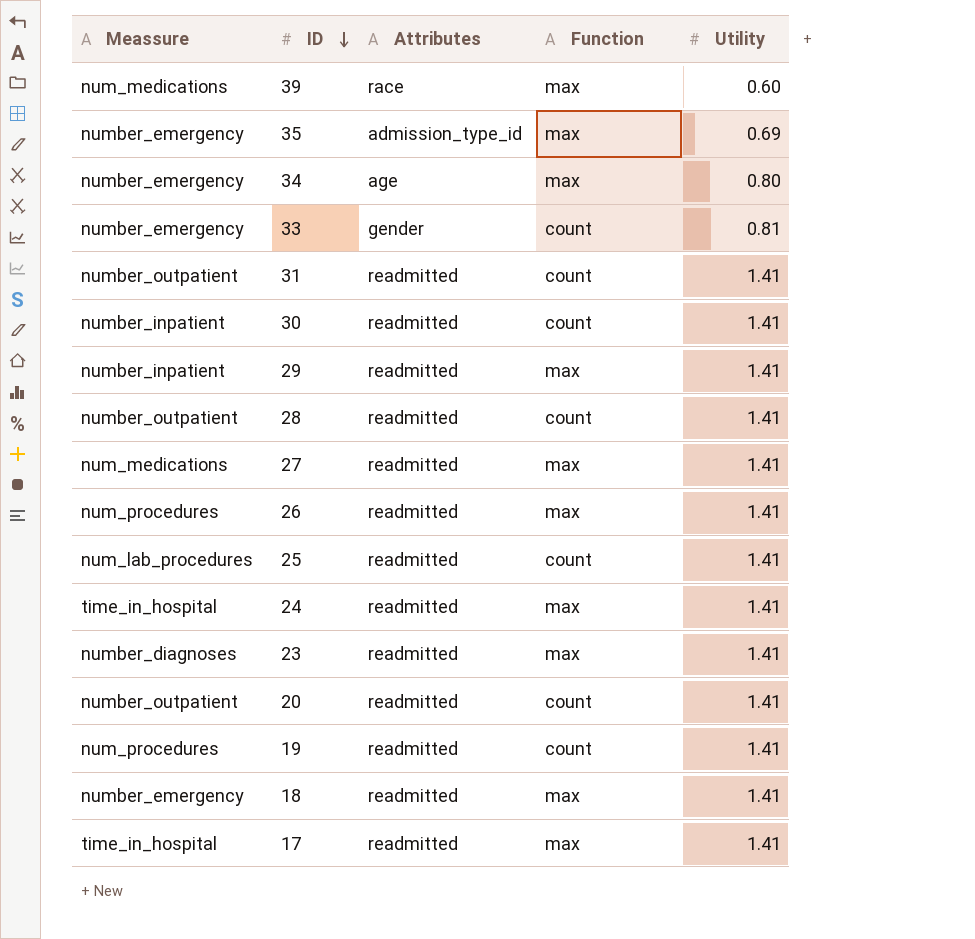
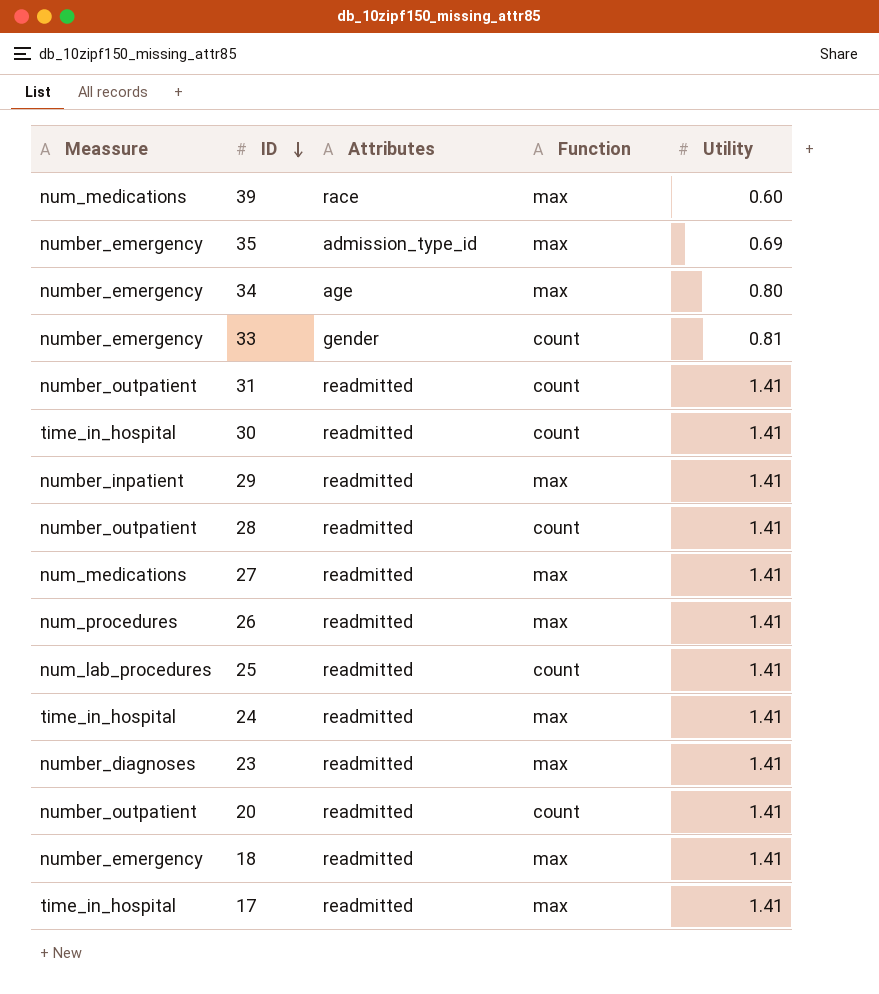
row 19: num_procedures | readmitted | count | 1.41 -> none
30 | Meassure: number_inpatient -> time_in_hospital

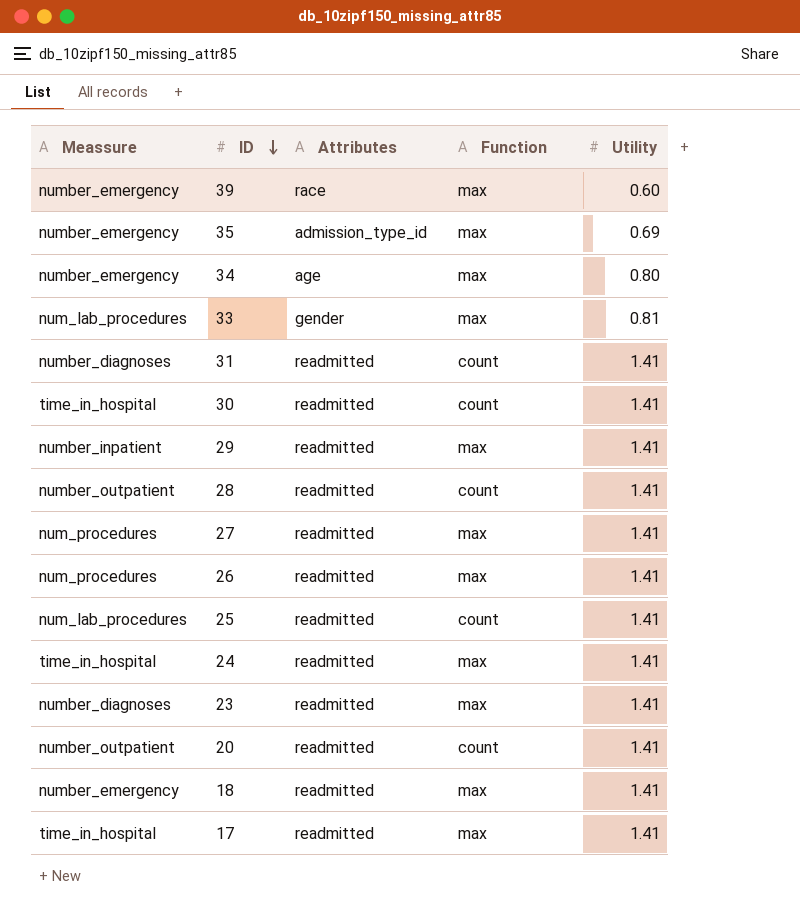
39 | Meassure: num_medications -> number_emergency
33 | Meassure: number_emergency -> num_lab_procedures
33 | Function: count -> max
31 | Meassure: number_outpatient -> number_diagnoses
27 | Meassure: num_medications -> num_procedures

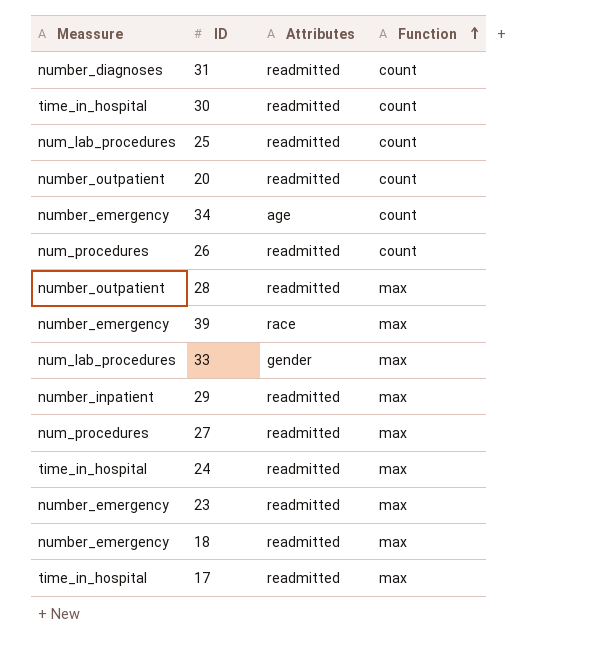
row order: ID descending -> Function ascending
column Utility | position: 5 -> none
row 35: number_emergency | admission_type_id | max | 0.69 -> none
34 | Function: max -> count
26 | Function: max -> count
28 | Function: count -> max
23 | Meassure: number_diagnoses -> number_emergency

